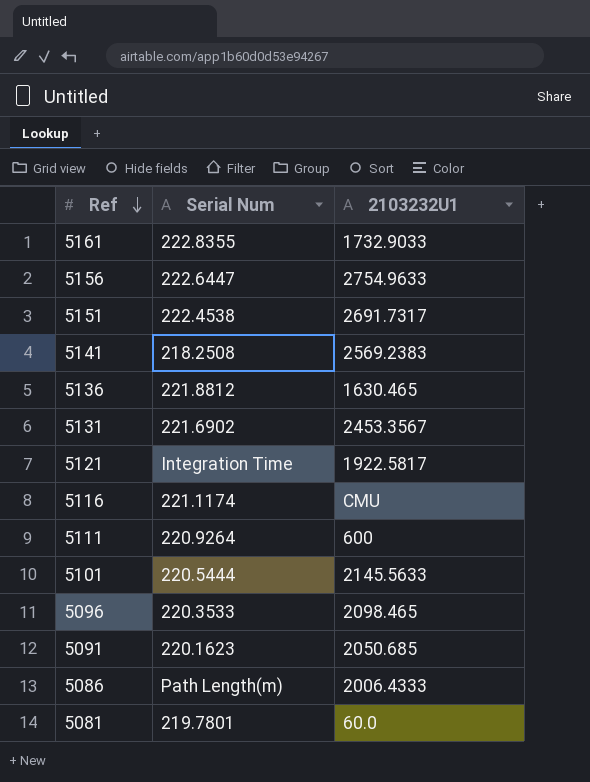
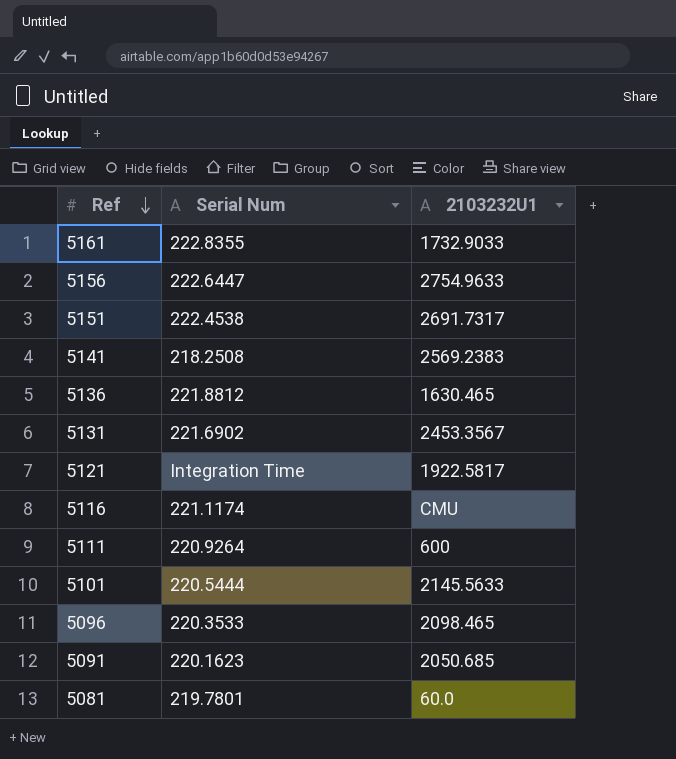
row 5086: Path Length(m) | 2006.4333 -> none

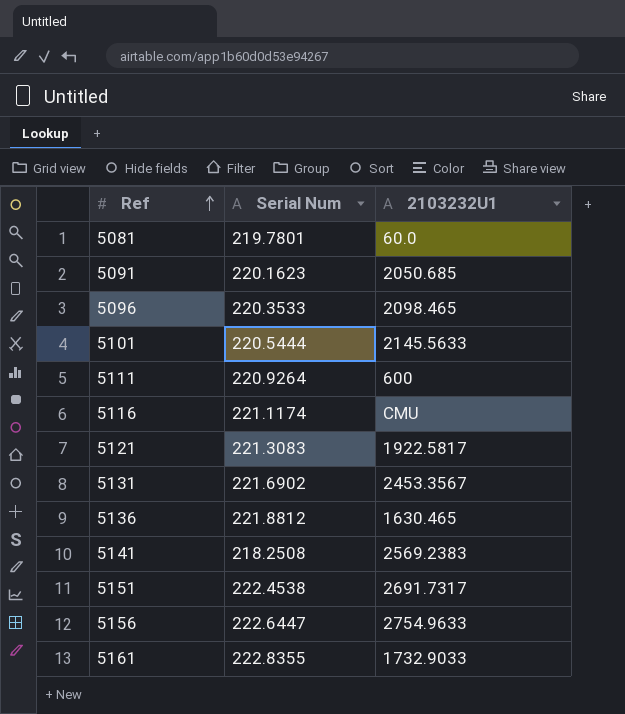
row order: Ref descending -> Ref ascending
5121 | Serial Num: Integration Time -> 221.3083

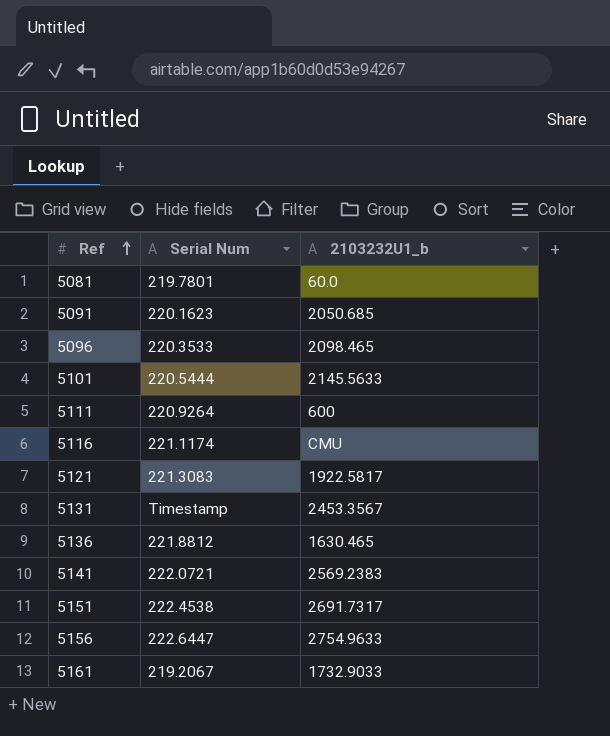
column name: 2103232U1 -> 2103232U1_b
5131 | Serial Num: 221.6902 -> Timestamp
5141 | Serial Num: 218.2508 -> 222.0721
5161 | Serial Num: 222.8355 -> 219.2067

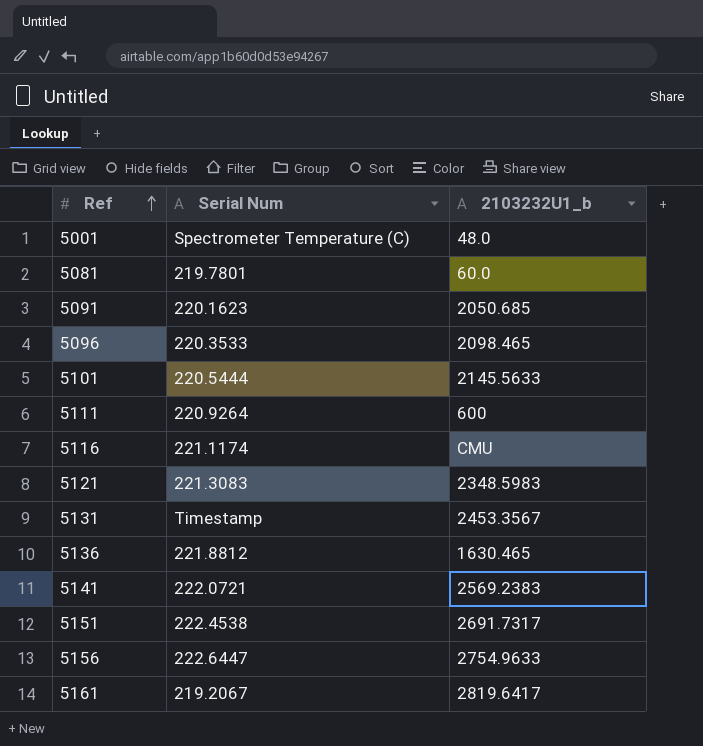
row 5001: none -> Spectrometer Temperature (C) | 48.0
5121 | 2103232U1_b: 1922.5817 -> 2348.5983
5161 | 2103232U1_b: 1732.9033 -> 2819.6417

